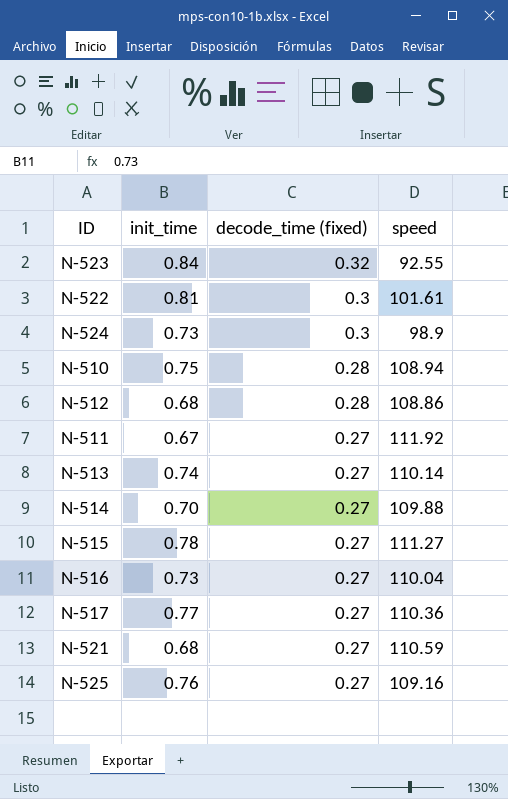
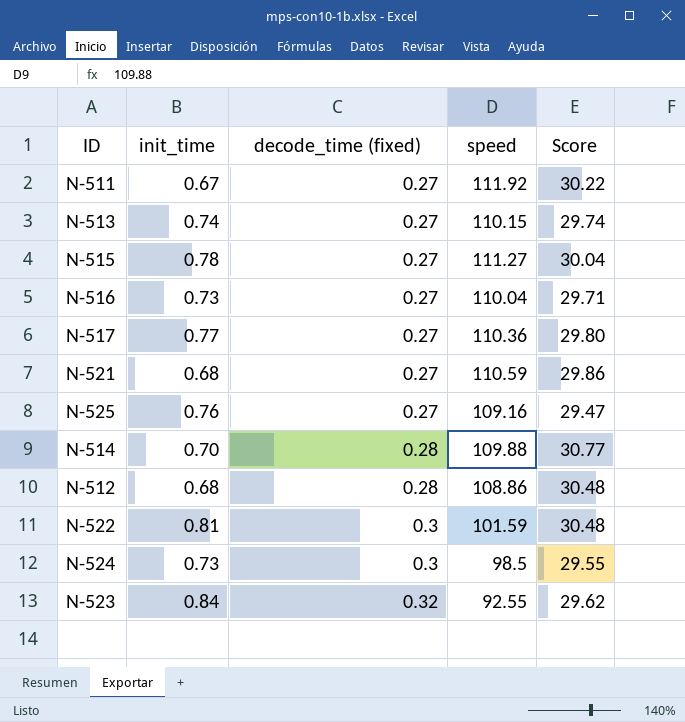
row order: decode_time (fixed) descending -> decode_time (fixed) ascending
column Score | formula: none -> [decode_time (fixed)] * [speed]
row N-510: 0.75 | 0.28 | 108.94 -> none
N-513 | speed: 110.14 -> 110.15
N-514 | decode_time (fixed): 0.27 -> 0.28
N-522 | speed: 101.61 -> 101.59
N-524 | speed: 98.9 -> 98.5

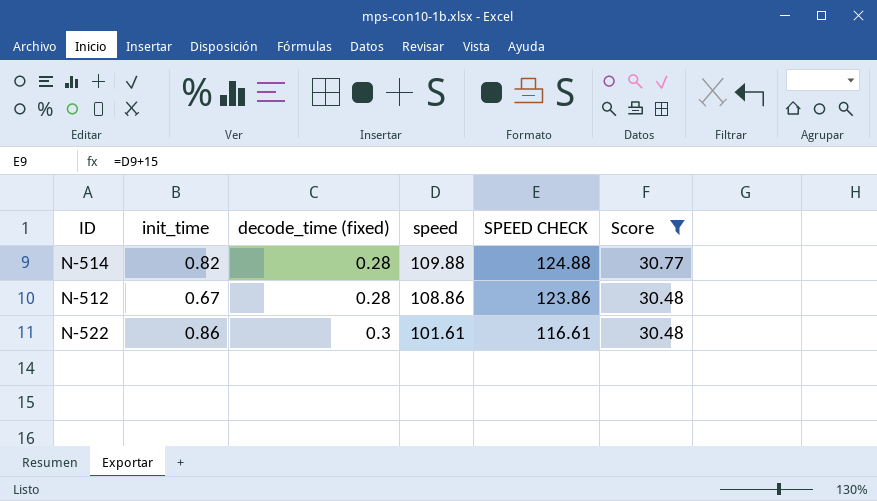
filter: none -> Score >= 30.48
column SPEED CHECK | formula: none -> [speed] + 15
N-514 | init_time: 0.70 -> 0.82
N-512 | init_time: 0.68 -> 0.67
N-522 | init_time: 0.81 -> 0.86
N-522 | speed: 101.59 -> 101.61

